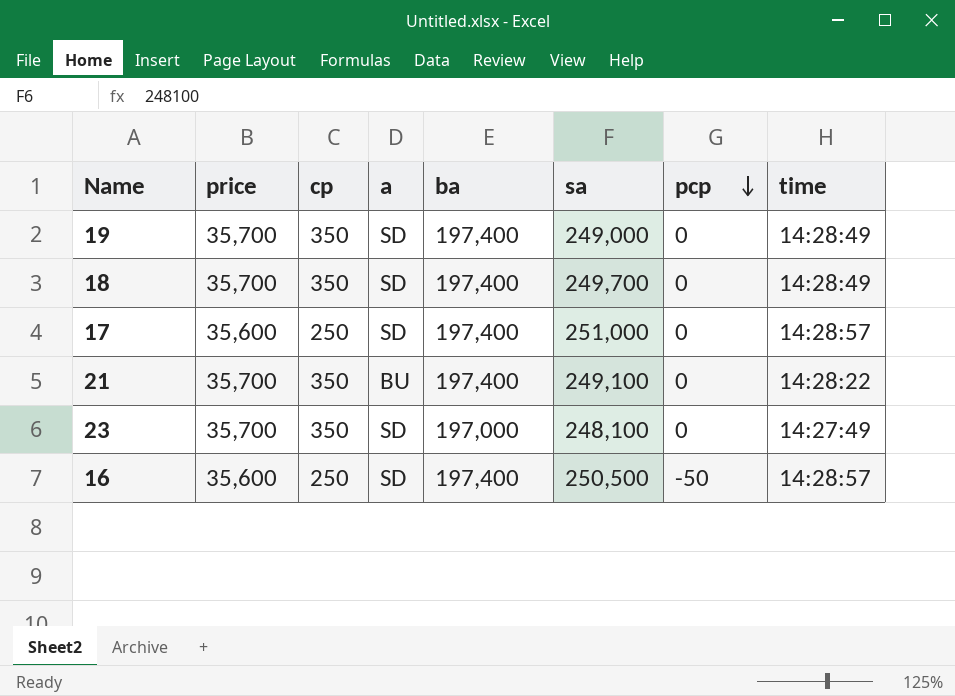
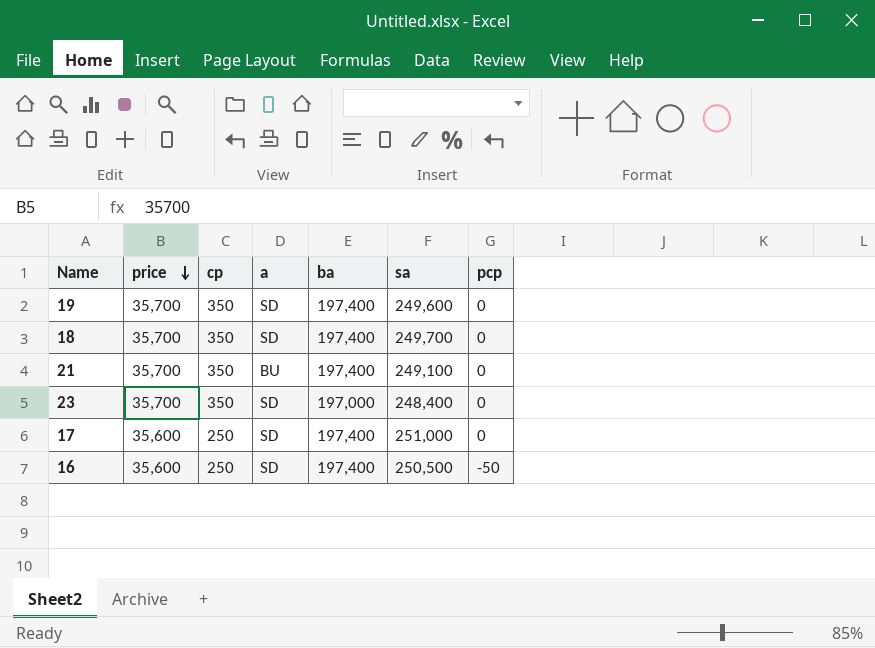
row order: pcp descending -> price descending
column time | position: 8 -> none
19 | sa: 249,000 -> 249,600
23 | sa: 248,100 -> 248,400

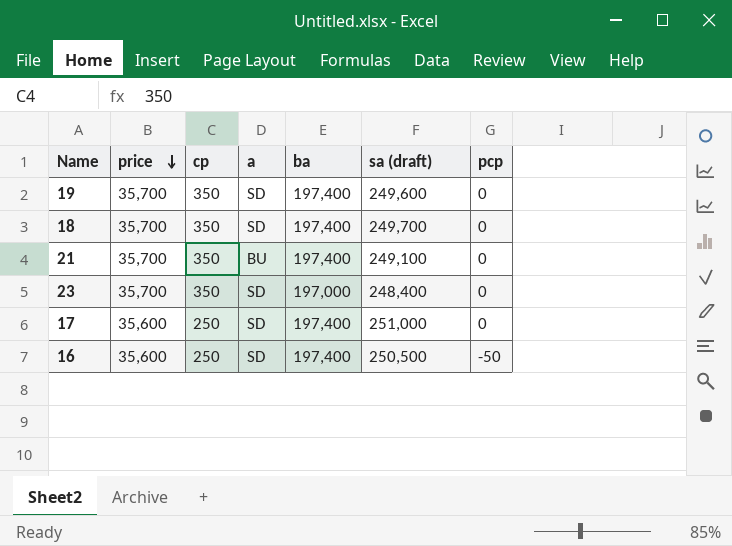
column name: sa -> sa (draft)

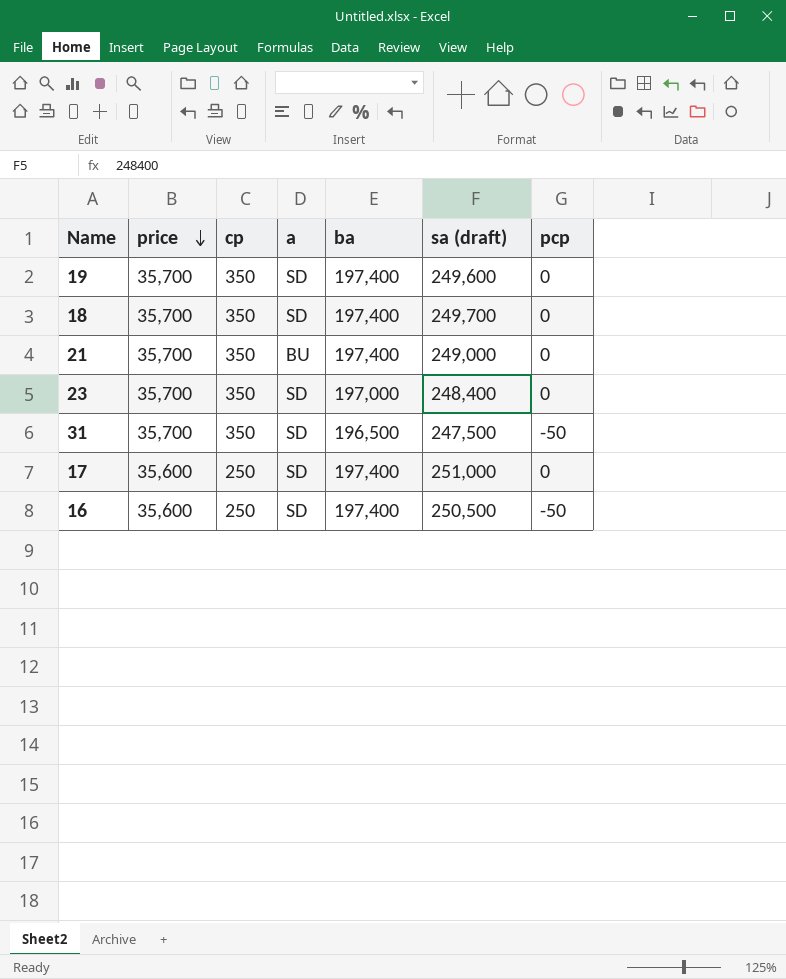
21 | sa (draft): 249,100 -> 249,000
row 31: none -> 35,700 | 350 | SD | 196,500 | 247,500 | -50

